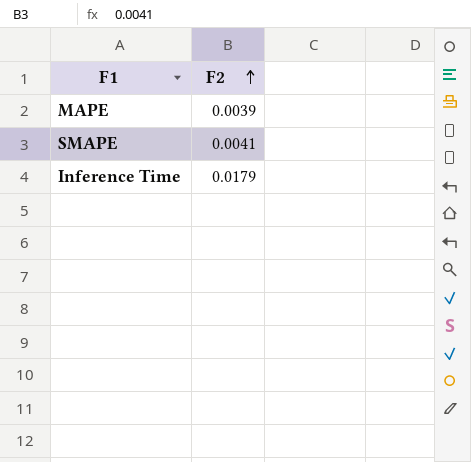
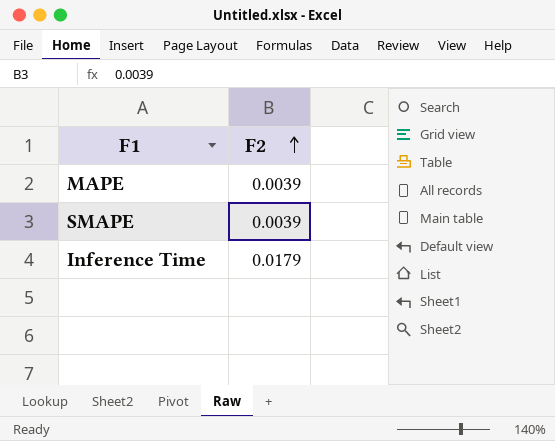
SMAPE | F2: 0.0041 -> 0.0039

